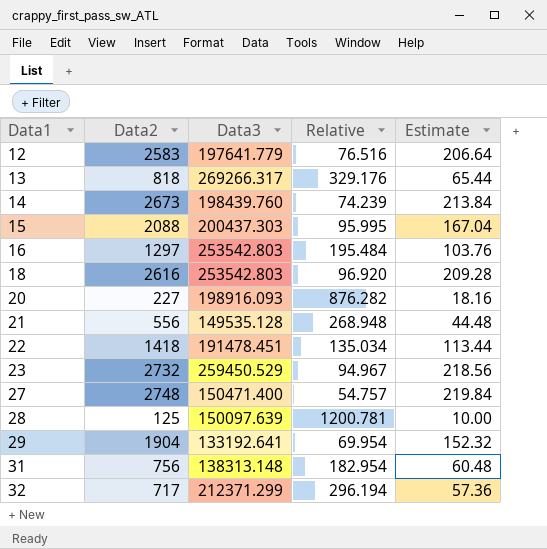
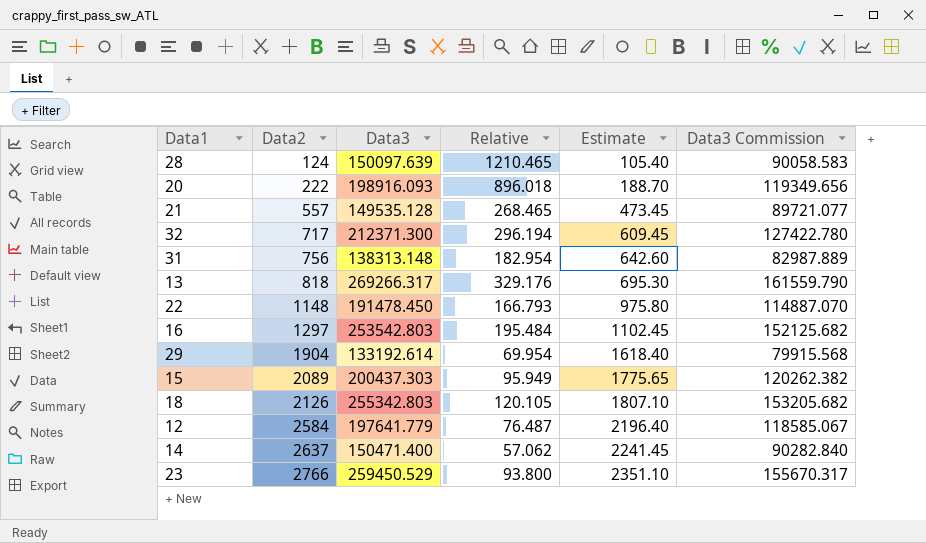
row order: Data1 ascending -> Data2 ascending
column Estimate | formula: [Data2] * 0.08 -> [Data2] * 0.85
column Data3 Commission | formula: none -> [Data3] * 0.6
row 27: 2748 | 150471.400 | 54.757 | 219.84 -> none
28 | Data2: 125 -> 124
28 | Relative: 1200.781 -> 1210.465
20 | Data2: 227 -> 222
20 | Relative: 876.282 -> 896.018
21 | Data2: 556 -> 557
21 | Relative: 268.948 -> 268.465
32 | Data3: 212371.299 -> 212371.300
22 | Data2: 1418 -> 1148
22 | Data3: 191478.451 -> 191478.450
22 | Relative: 135.034 -> 166.793
29 | Data3: 133192.641 -> 133192.614
15 | Data2: 2088 -> 2089
15 | Relative: 95.995 -> 95.949
18 | Data2: 2616 -> 2126
18 | Data3: 253542.803 -> 255342.803
18 | Relative: 96.920 -> 120.105
12 | Data2: 2583 -> 2584
12 | Relative: 76.516 -> 76.487
14 | Data2: 2673 -> 2637
14 | Data3: 198439.760 -> 150471.400
14 | Relative: 74.239 -> 57.062
23 | Data2: 2732 -> 2766
23 | Relative: 94.967 -> 93.800

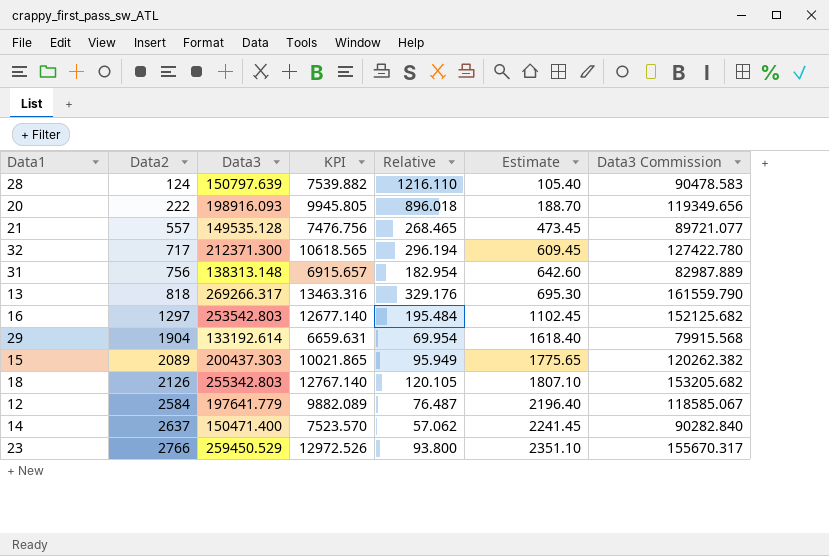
column KPI | formula: none -> [Data3] * 0.05
row 22: 1148 | 191478.450 | 166.793 | 975.80 | 114887.070 -> none
28 | Data3: 150097.639 -> 150797.639
28 | Relative: 1210.465 -> 1216.110
28 | Data3 Commission: 90058.583 -> 90478.583

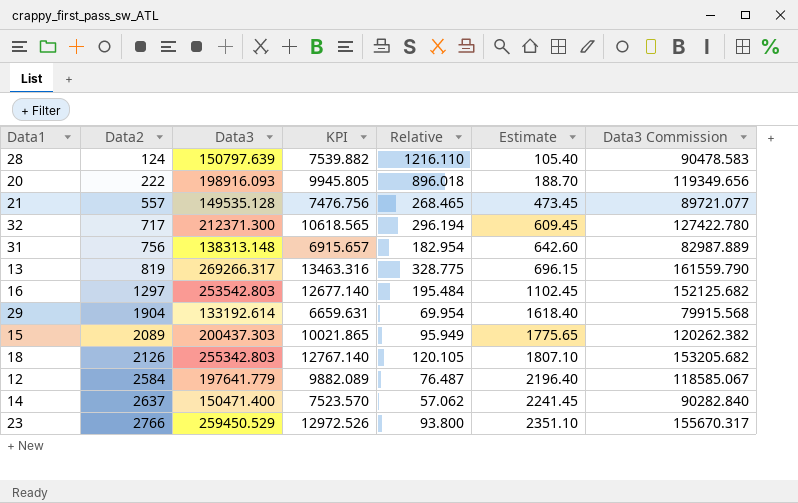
13 | Data2: 818 -> 819
13 | Relative: 329.176 -> 328.775
13 | Estimate: 695.30 -> 696.15

